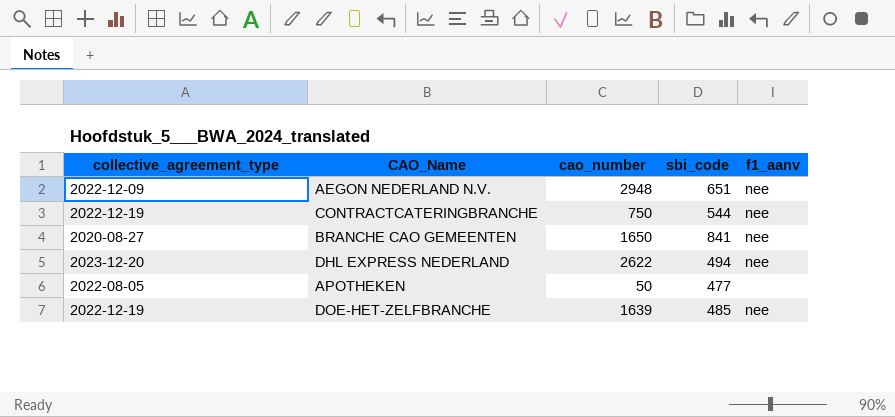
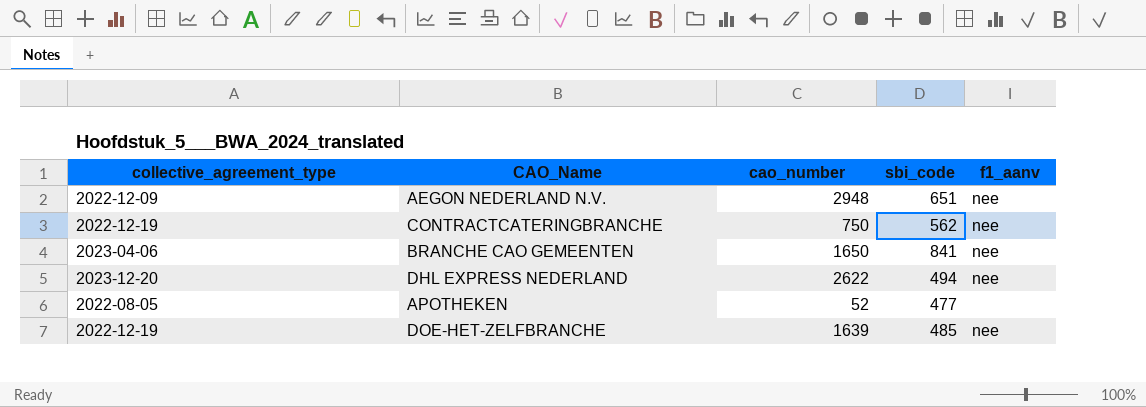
CONTRACTCATERINGBRANCHE | sbi_code: 544 -> 562
BRANCHE CAO GEMEENTEN | collective_agreement_type: 2020-08-27 -> 2023-04-06
APOTHEKEN | cao_number: 50 -> 52

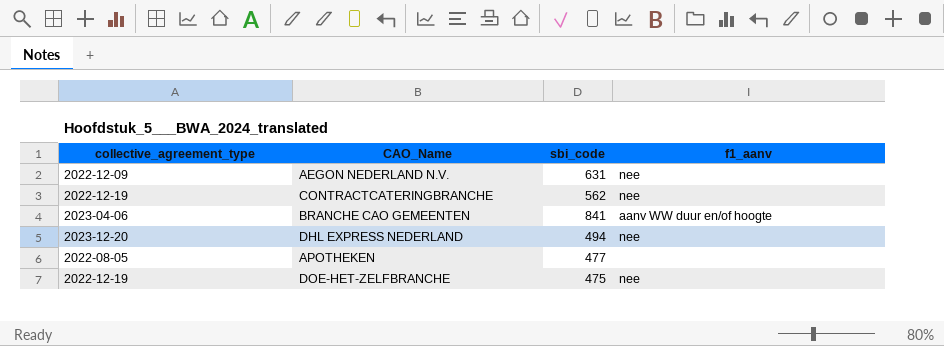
column cao_number | position: 3 -> none
AEGON NEDERLAND N.V. | sbi_code: 651 -> 631
BRANCHE CAO GEMEENTEN | f1_aanv: nee -> aanv WW duur en/of hoogte
DOE-HET-ZELFBRANCHE | sbi_code: 485 -> 475

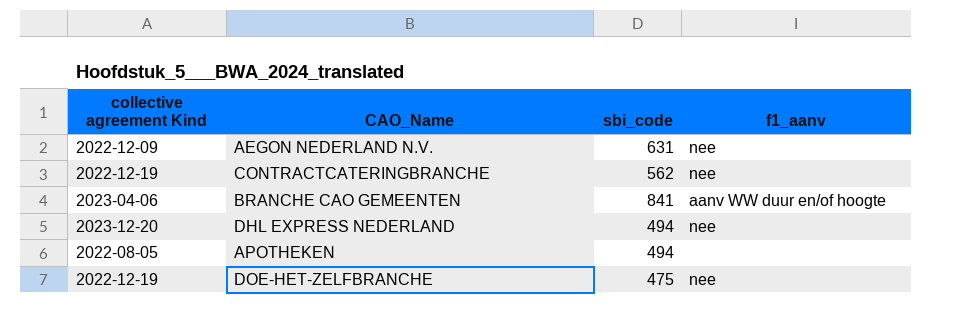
column name: collective_agreement_type -> collective agreement Kind
APOTHEKEN | sbi_code: 477 -> 494

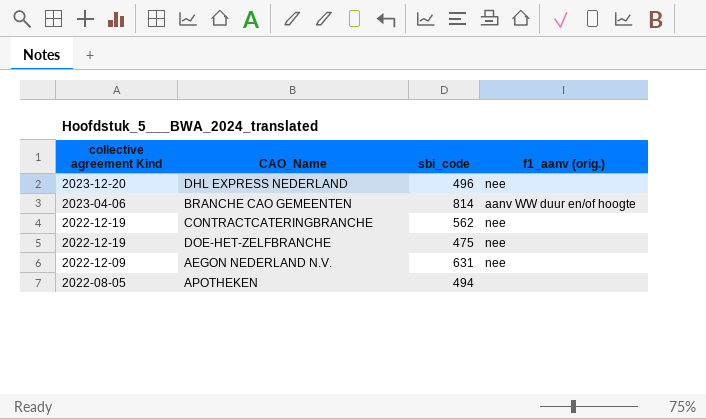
row order: none -> collective agreement Kind descending
column name: f1_aanv -> f1_aanv (orig.)
DHL EXPRESS NEDERLAND | sbi_code: 494 -> 496
BRANCHE CAO GEMEENTEN | sbi_code: 841 -> 814

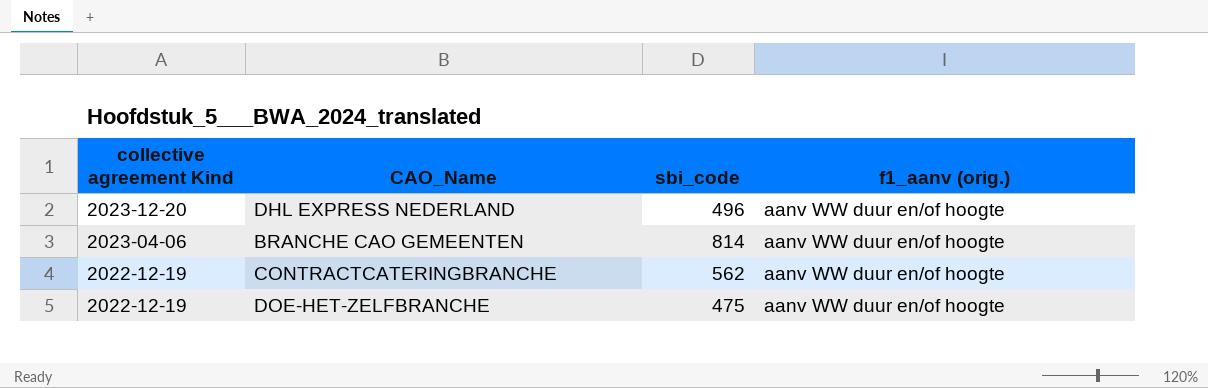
row AEGON NEDERLAND N.V.: 2022-12-09 | 631 | nee -> none
row APOTHEKEN: 2022-08-05 | 494 | none -> none
DHL EXPRESS NEDERLAND | f1_aanv (orig.): nee -> aanv WW duur en/of hoogte
CONTRACTCATERINGBRANCHE | f1_aanv (orig.): nee -> aanv WW duur en/of hoogte
DOE-HET-ZELFBRANCHE | f1_aanv (orig.): nee -> aanv WW duur en/of hoogte

